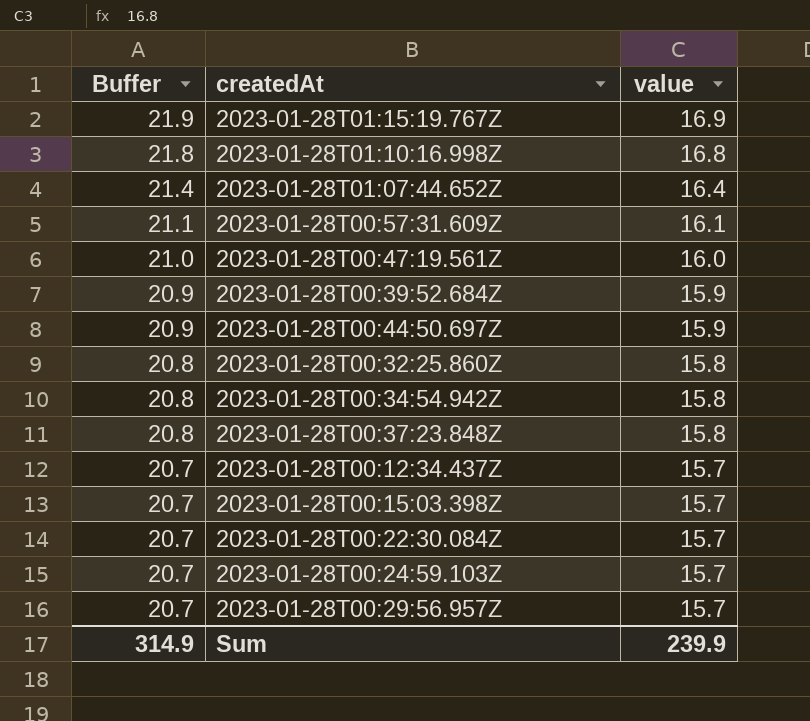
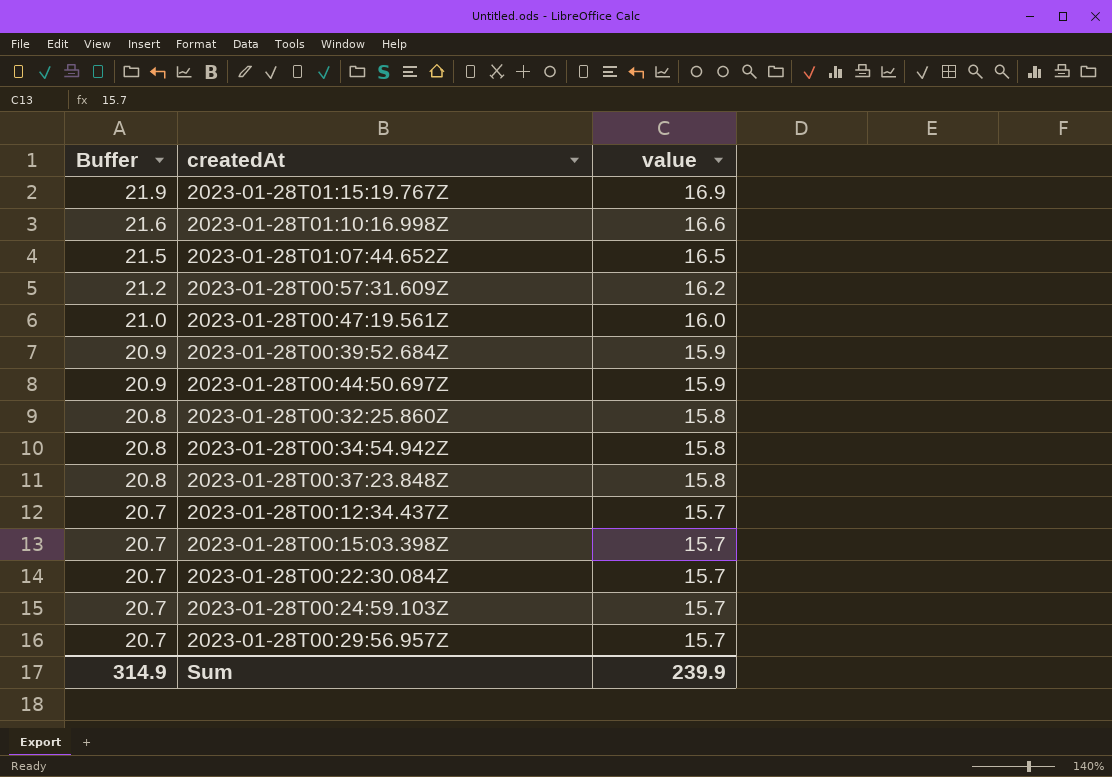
2023-01-28T01:10:16.998Z | Buffer: 21.8 -> 21.6
2023-01-28T01:10:16.998Z | value: 16.8 -> 16.6
2023-01-28T01:07:44.652Z | Buffer: 21.4 -> 21.5
2023-01-28T01:07:44.652Z | value: 16.4 -> 16.5
2023-01-28T00:57:31.609Z | Buffer: 21.1 -> 21.2
2023-01-28T00:57:31.609Z | value: 16.1 -> 16.2

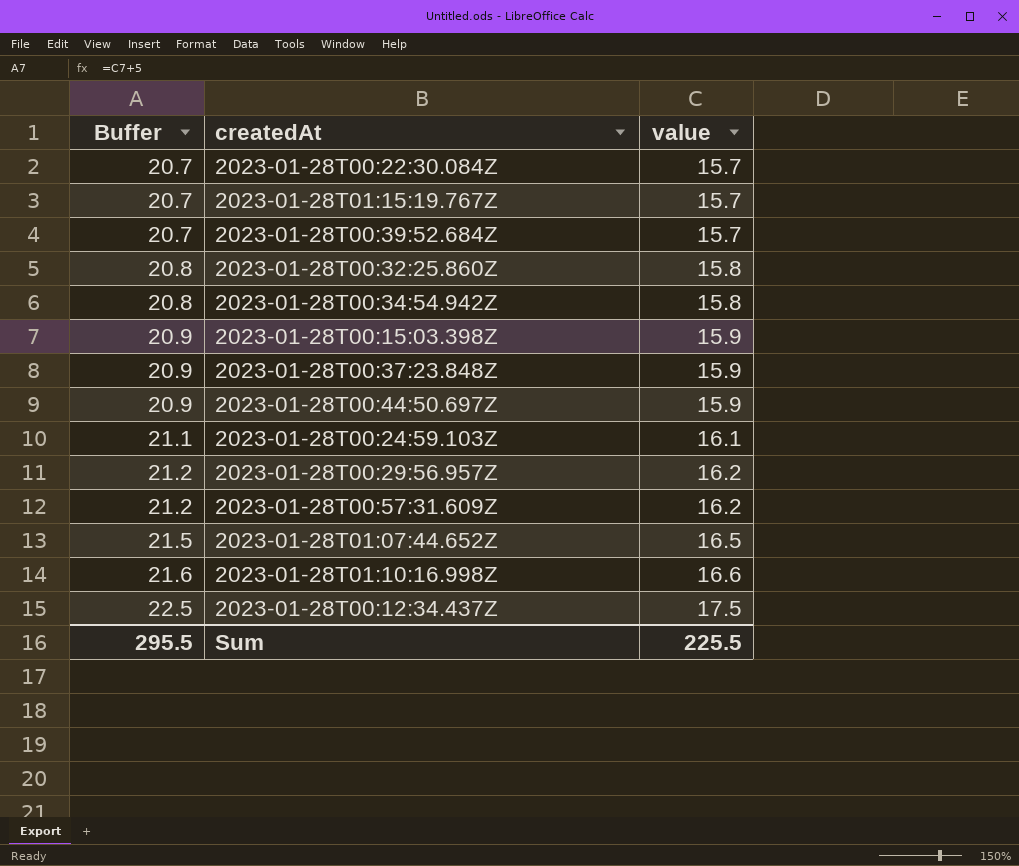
row order: Buffer descending -> Buffer ascending
row 2023-01-28T00:47:19.561Z: 21.0 | 16.0 -> none
2023-01-28T01:15:19.767Z | Buffer: 21.9 -> 20.7
2023-01-28T01:15:19.767Z | value: 16.9 -> 15.7
2023-01-28T00:39:52.684Z | Buffer: 20.9 -> 20.7
2023-01-28T00:39:52.684Z | value: 15.9 -> 15.7
2023-01-28T00:15:03.398Z | Buffer: 20.7 -> 20.9
2023-01-28T00:15:03.398Z | value: 15.7 -> 15.9
2023-01-28T00:37:23.848Z | Buffer: 20.8 -> 20.9
2023-01-28T00:37:23.848Z | value: 15.8 -> 15.9
2023-01-28T00:24:59.103Z | Buffer: 20.7 -> 21.1
2023-01-28T00:24:59.103Z | value: 15.7 -> 16.1
2023-01-28T00:29:56.957Z | Buffer: 20.7 -> 21.2
2023-01-28T00:29:56.957Z | value: 15.7 -> 16.2
2023-01-28T00:12:34.437Z | Buffer: 20.7 -> 22.5
2023-01-28T00:12:34.437Z | value: 15.7 -> 17.5
Sum | Buffer: 314.9 -> 295.5
Sum | value: 239.9 -> 225.5

